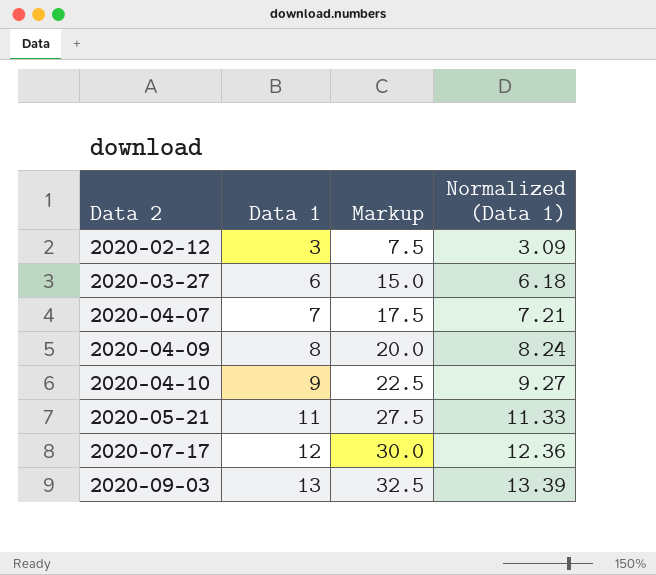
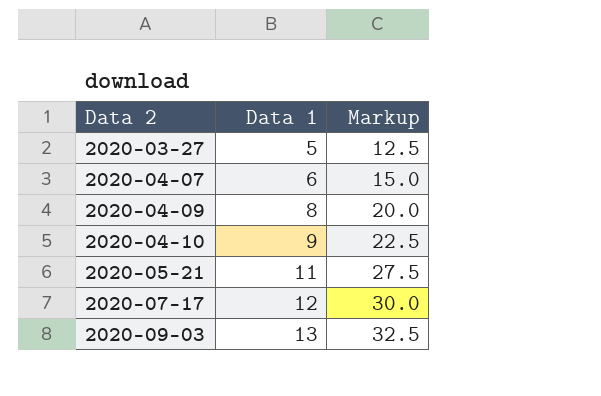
column Normalized (Data 1) | formula: [Data 1] * 1.03 -> none
row 2020-02-12: 3 | 7.5 | 3.09 -> none
2020-03-27 | Data 1: 6 -> 5
2020-03-27 | Markup: 15.0 -> 12.5
2020-04-07 | Data 1: 7 -> 6
2020-04-07 | Markup: 17.5 -> 15.0

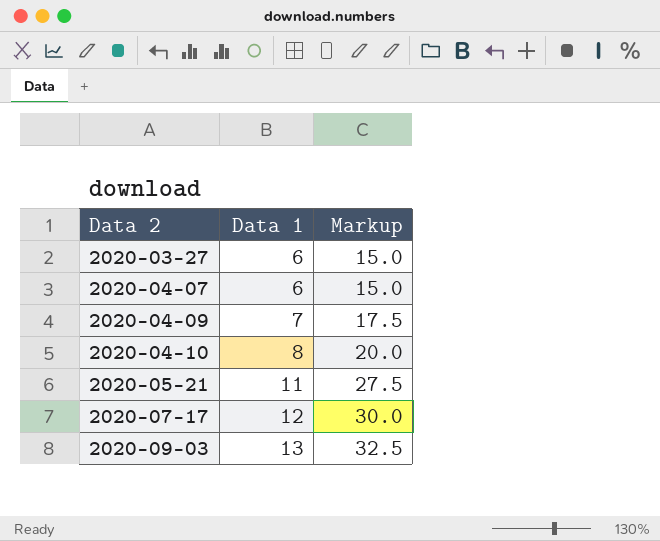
2020-03-27 | Data 1: 5 -> 6
2020-03-27 | Markup: 12.5 -> 15.0
2020-04-09 | Data 1: 8 -> 7
2020-04-09 | Markup: 20.0 -> 17.5
2020-04-10 | Data 1: 9 -> 8
2020-04-10 | Markup: 22.5 -> 20.0

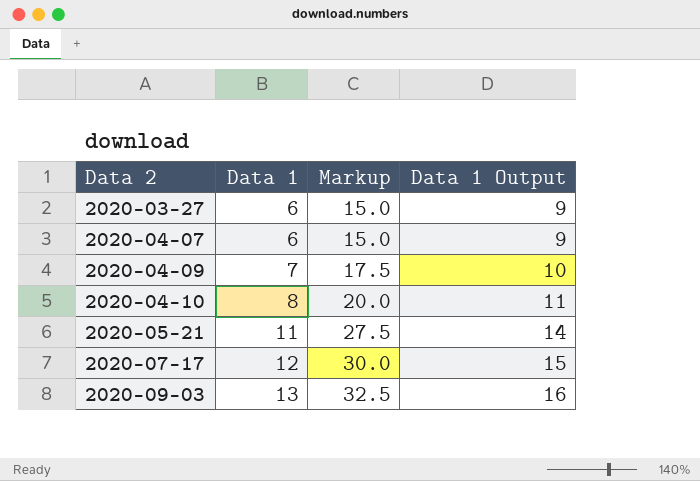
column Data 1 Output | formula: none -> [Data 1] + 3

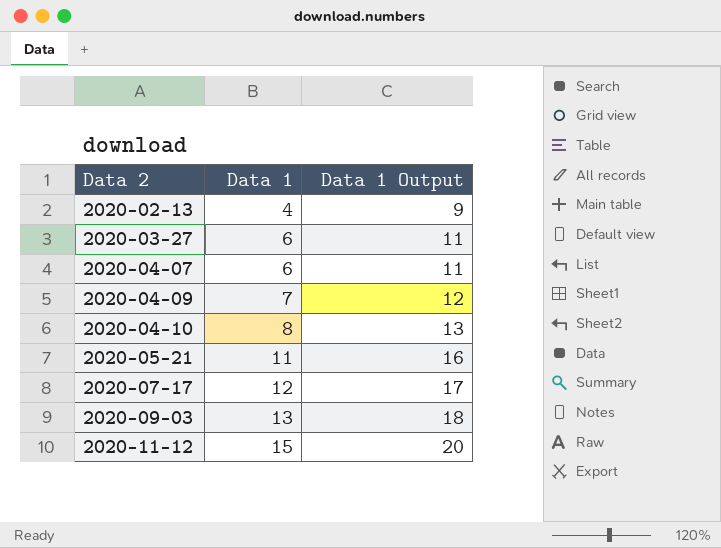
column Markup | formula: [Data 1] * 2.5 -> none
column Data 1 Output | formula: [Data 1] + 3 -> [Data 1] + 5
row 2020-02-13: none -> 4 | 9
row 2020-11-12: none -> 15 | 20

